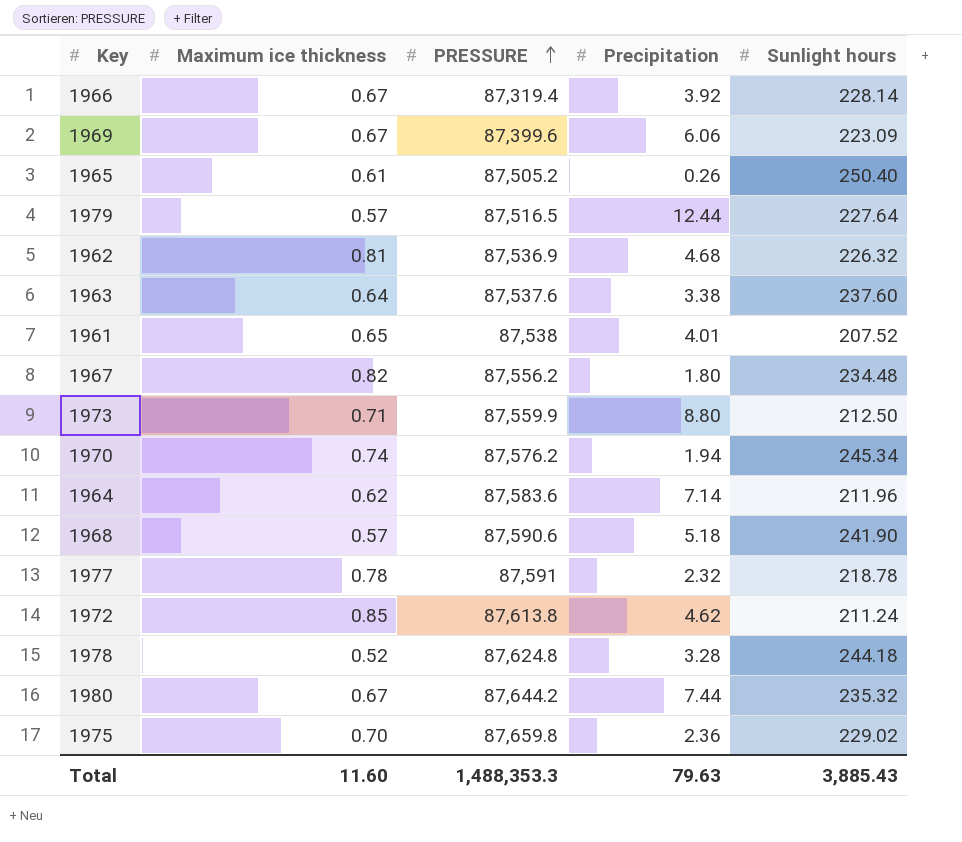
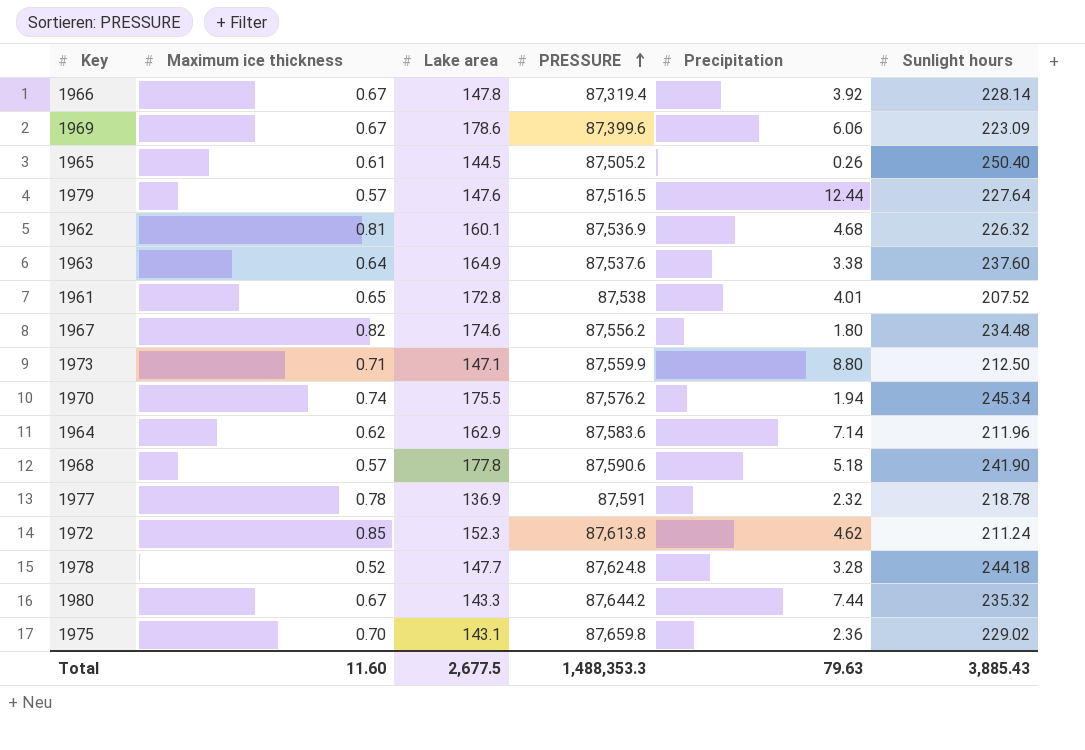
column Lake area | position: none -> 3

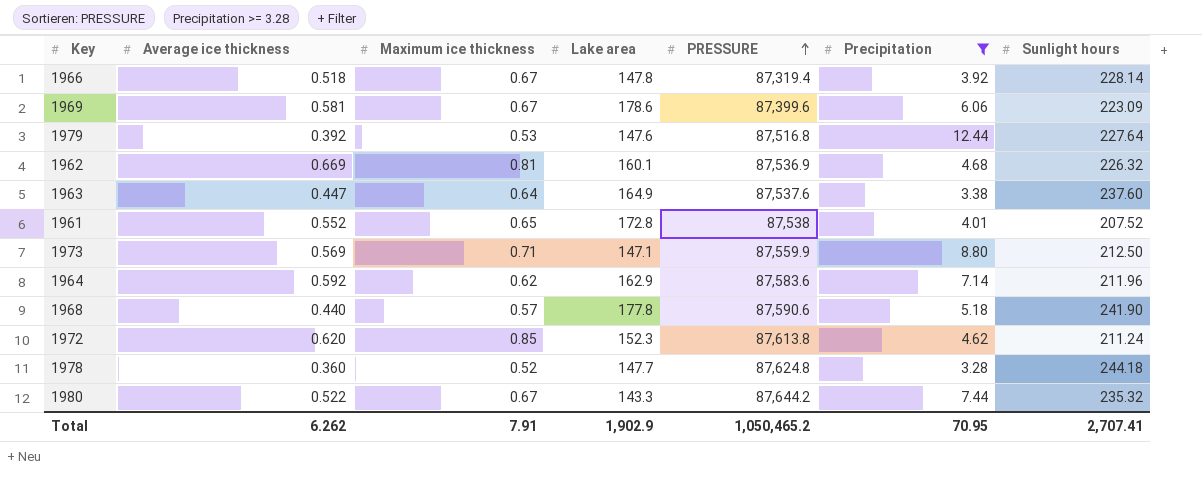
filter: none -> Precipitation >= 3.28
column Average ice thickness | position: none -> 2
1979 | Maximum ice thickness: 0.57 -> 0.53
1979 | PRESSURE: 87,516.5 -> 87,516.8
Total | Maximum ice thickness: 11.60 -> 7.91
Total | Lake area: 2,677.5 -> 1,902.9
Total | PRESSURE: 1,488,353.3 -> 1,050,465.2
Total | Precipitation: 79.63 -> 70.95
Total | Sunlight hours: 3,885.43 -> 2,707.41

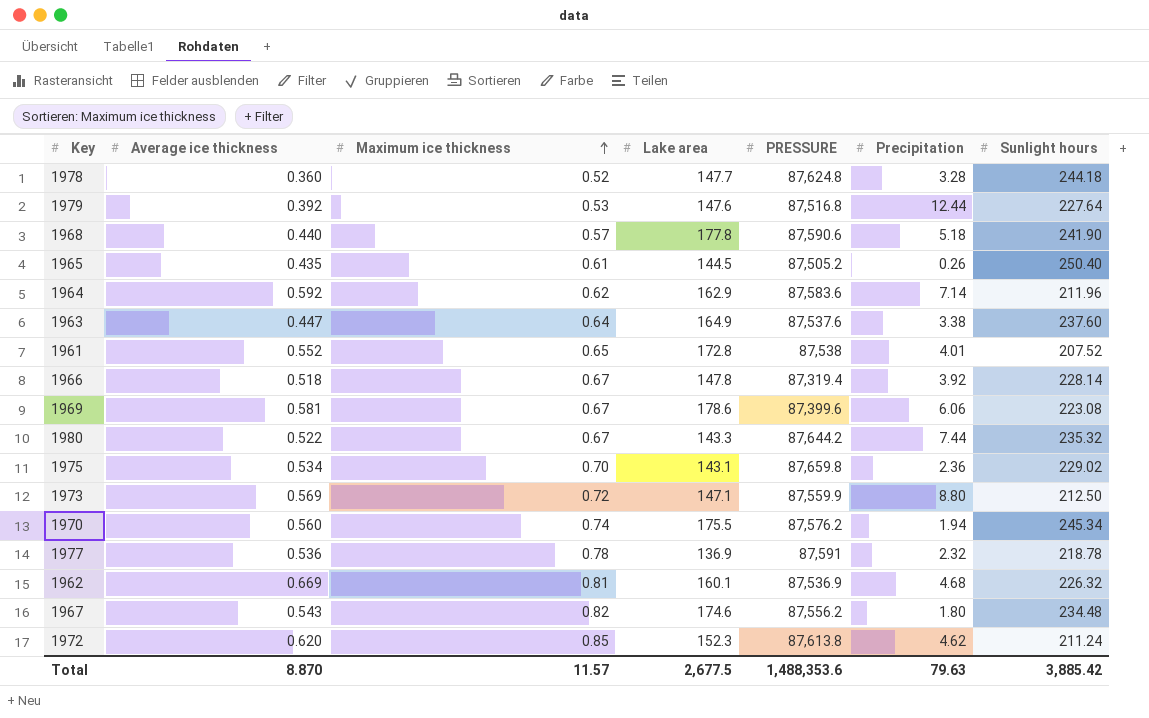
filter: Precipitation >= 3.28 -> none
row order: PRESSURE ascending -> Maximum ice thickness ascending
1969 | Sunlight hours: 223.09 -> 223.08
1973 | Maximum ice thickness: 0.71 -> 0.72
Total | Average ice thickness: 6.262 -> 8.870
Total | Maximum ice thickness: 7.91 -> 11.57
Total | Lake area: 1,902.9 -> 2,677.5
Total | PRESSURE: 1,050,465.2 -> 1,488,353.6
Total | Precipitation: 70.95 -> 79.63
Total | Sunlight hours: 2,707.41 -> 3,885.42

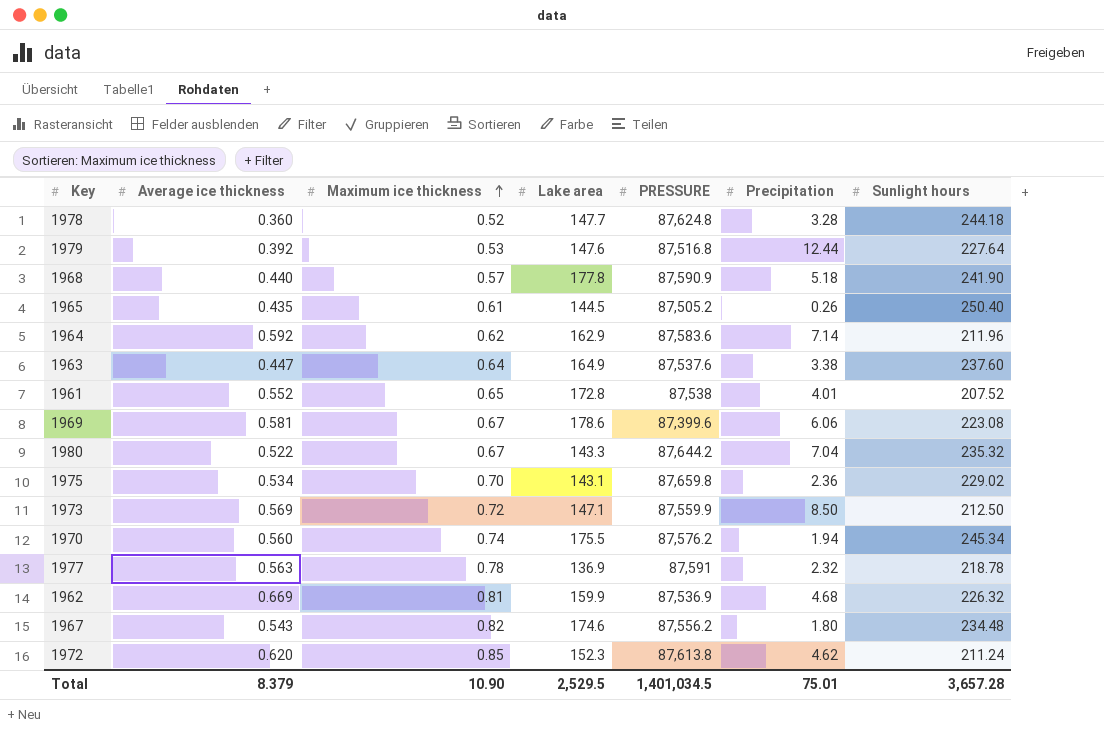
row 1966: 0.518 | 0.67 | 147.8 | 87,319.4 | 3.92 | 228.14 -> none
1968 | PRESSURE: 87,590.6 -> 87,590.9
1980 | Precipitation: 7.44 -> 7.04
1973 | Precipitation: 8.80 -> 8.50
1977 | Average ice thickness: 0.536 -> 0.563
1962 | Lake area: 160.1 -> 159.9
Total | Average ice thickness: 8.870 -> 8.379
Total | Maximum ice thickness: 11.57 -> 10.90
Total | Lake area: 2,677.5 -> 2,529.5
Total | PRESSURE: 1,488,353.6 -> 1,401,034.5
Total | Precipitation: 79.63 -> 75.01
Total | Sunlight hours: 3,885.42 -> 3,657.28

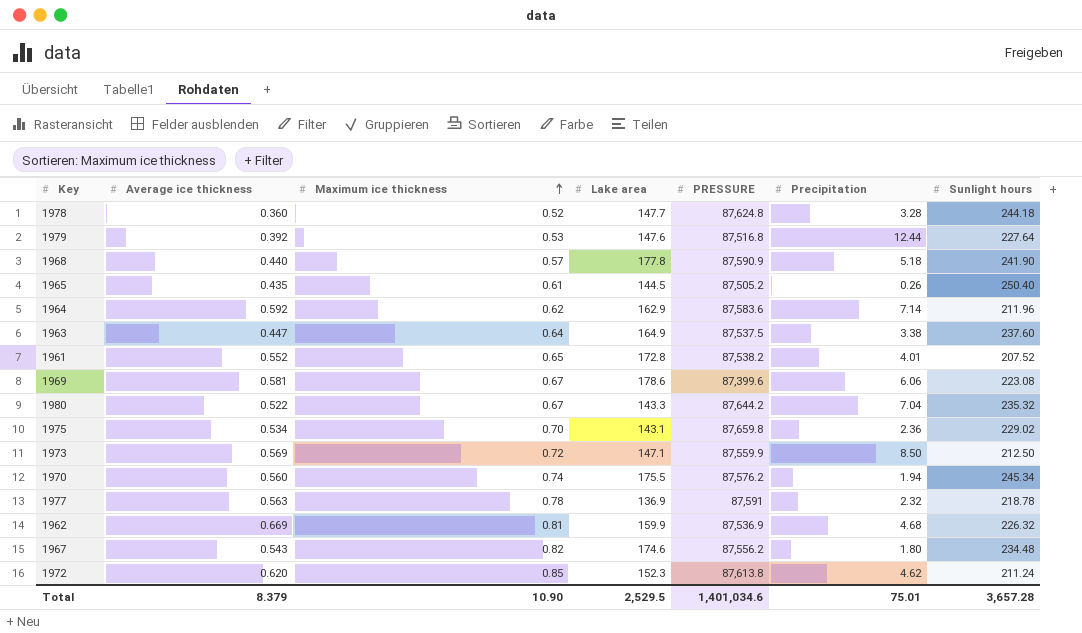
1963 | PRESSURE: 87,537.6 -> 87,537.5
1961 | PRESSURE: 87,538 -> 87,538.2
Total | PRESSURE: 1,401,034.5 -> 1,401,034.6

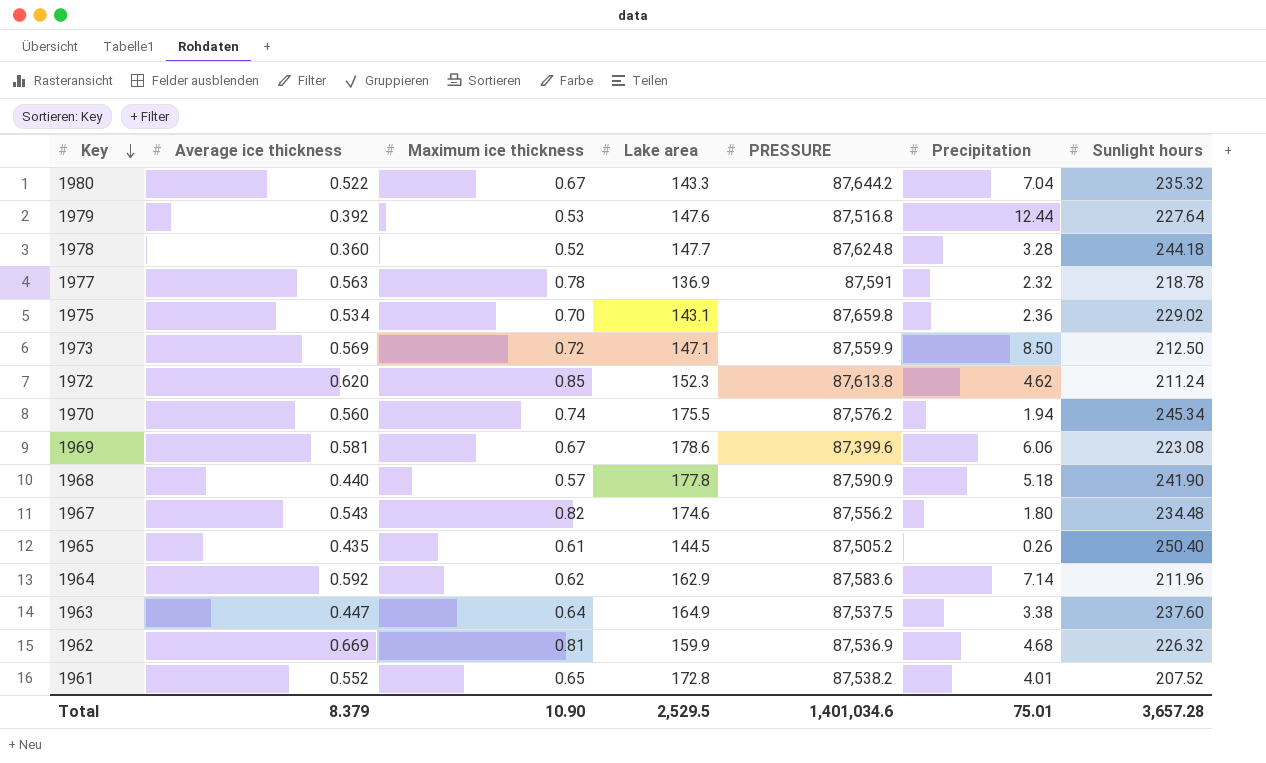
row order: Maximum ice thickness ascending -> Key descending

